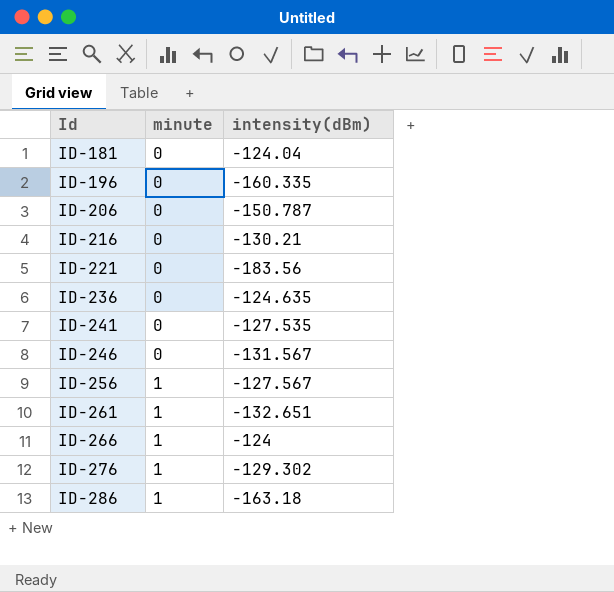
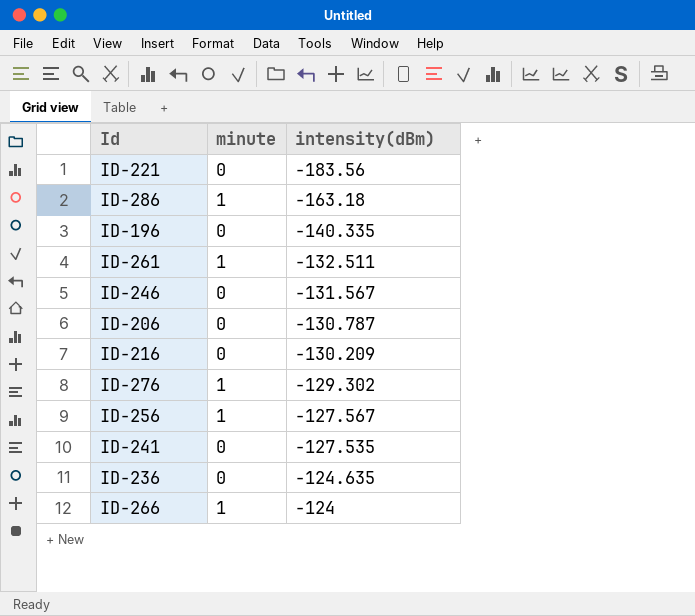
row order: Id ascending -> intensity(dBm) ascending
row ID-181: 0 | -124.04 -> none
ID-196 | intensity(dBm): -160.335 -> -140.335
ID-261 | intensity(dBm): -132.651 -> -132.511
ID-206 | intensity(dBm): -150.787 -> -130.787
ID-216 | intensity(dBm): -130.21 -> -130.209

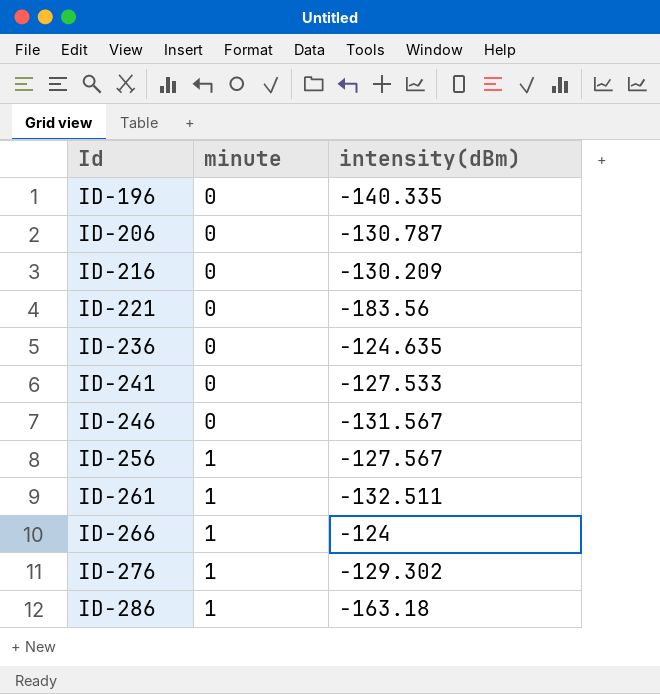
row order: intensity(dBm) ascending -> Id ascending
ID-241 | intensity(dBm): -127.535 -> -127.533

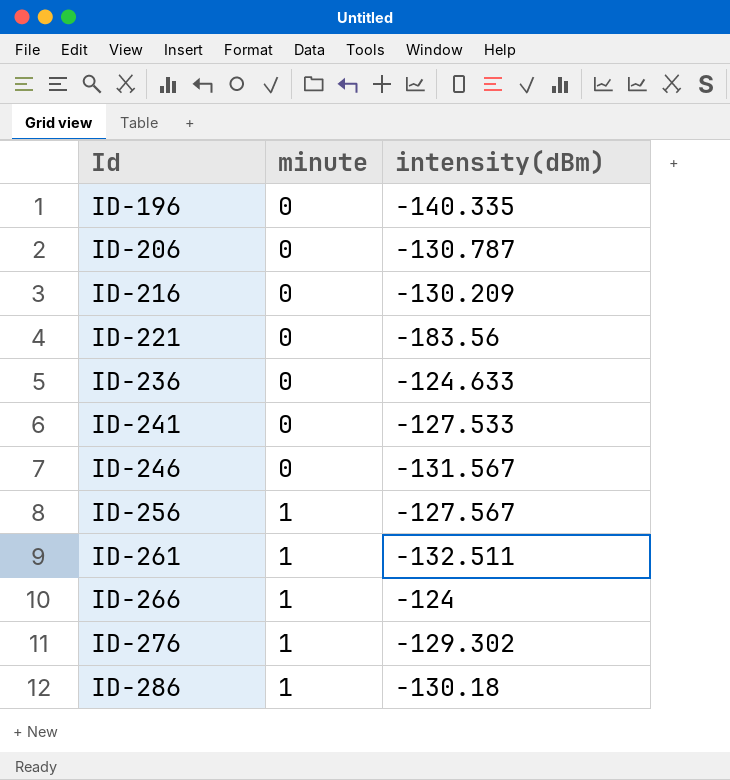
ID-236 | intensity(dBm): -124.635 -> -124.633
ID-286 | intensity(dBm): -163.18 -> -130.18

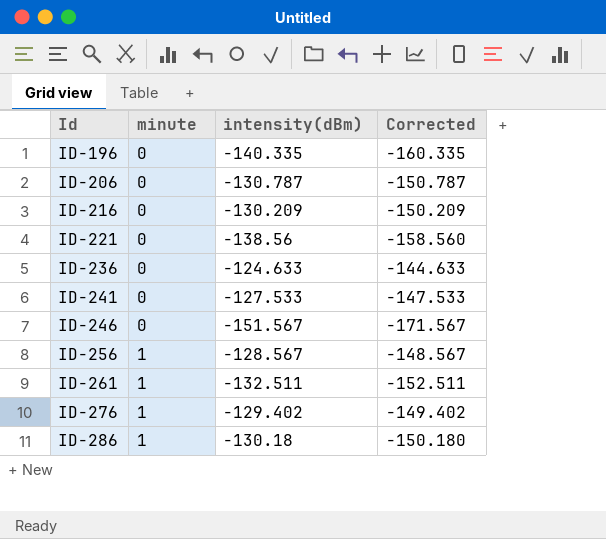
column Corrected | formula: none -> [intensity(dBm)] - 20
row ID-266: 1 | -124 -> none
ID-221 | intensity(dBm): -183.56 -> -138.56
ID-246 | intensity(dBm): -131.567 -> -151.567
ID-256 | intensity(dBm): -127.567 -> -128.567
ID-276 | intensity(dBm): -129.302 -> -129.402

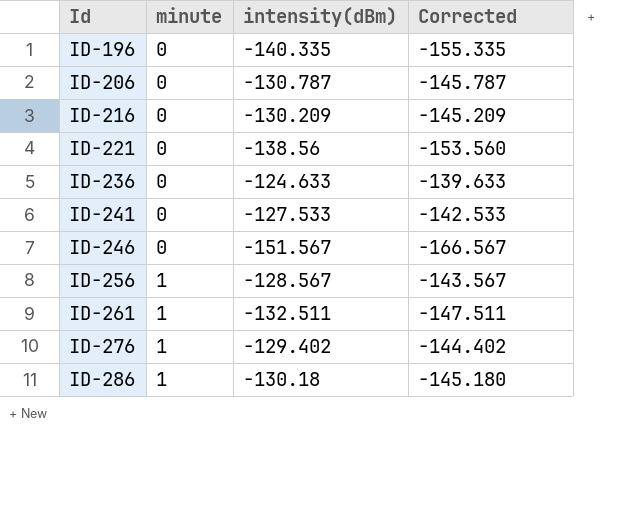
column Corrected | formula: [intensity(dBm)] - 20 -> [intensity(dBm)] - 15

